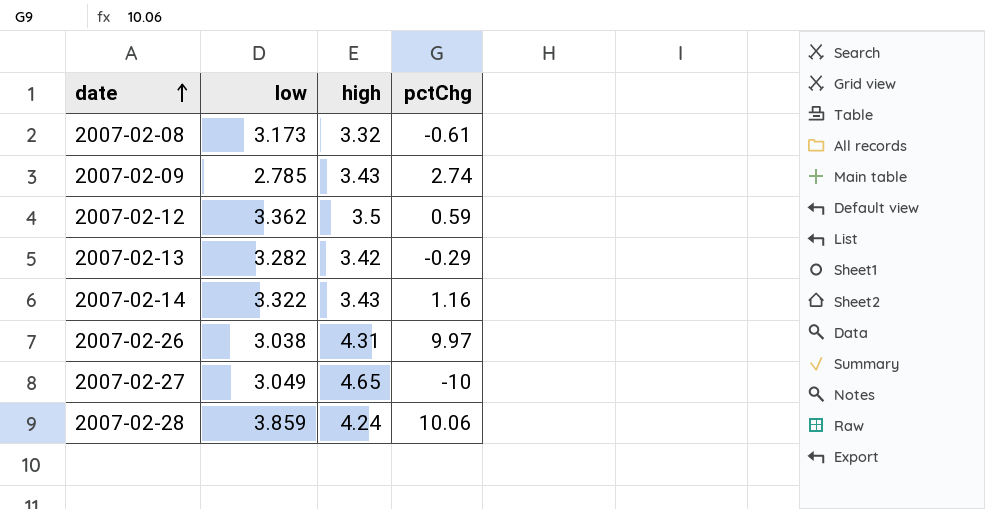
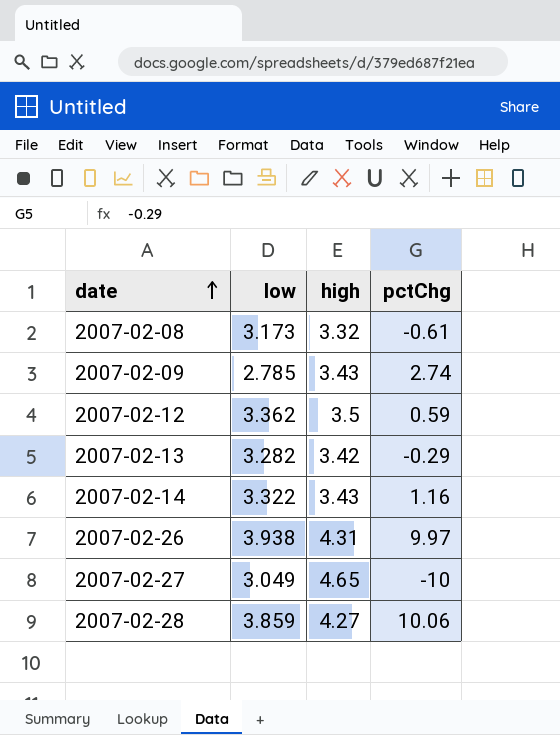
2007-02-26 | low: 3.038 -> 3.938
2007-02-28 | high: 4.24 -> 4.27

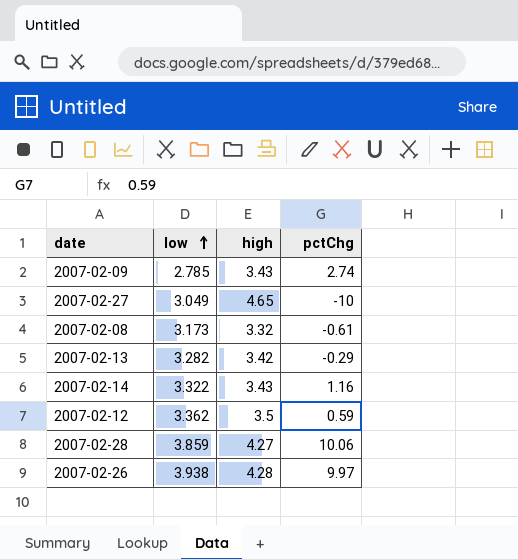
row order: date ascending -> low ascending
2007-02-26 | high: 4.31 -> 4.28

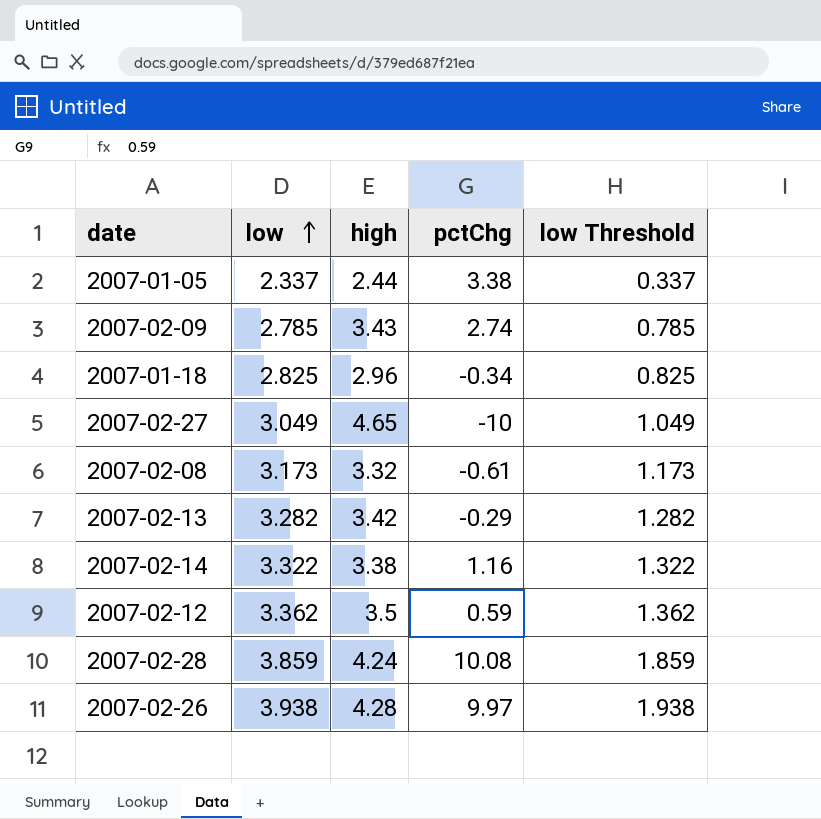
column low Threshold | formula: none -> [low] - 2
row 2007-01-05: none -> 2.337 | 2.44 | 3.38 | 0.337
row 2007-01-18: none -> 2.825 | 2.96 | -0.34 | 0.825
2007-02-14 | high: 3.43 -> 3.38
2007-02-28 | high: 4.27 -> 4.24
2007-02-28 | pctChg: 10.06 -> 10.08

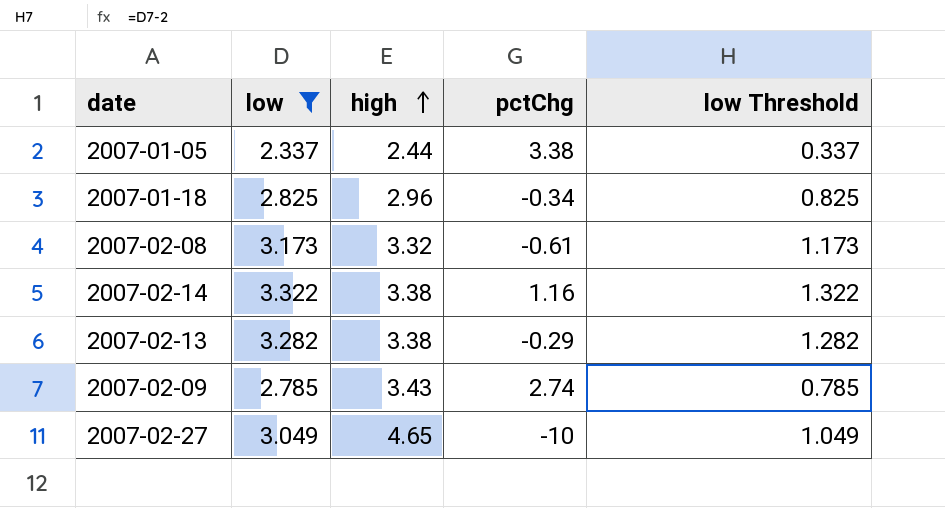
filter: none -> low <= 3.322
row order: low ascending -> high ascending
2007-02-13 | high: 3.42 -> 3.38

